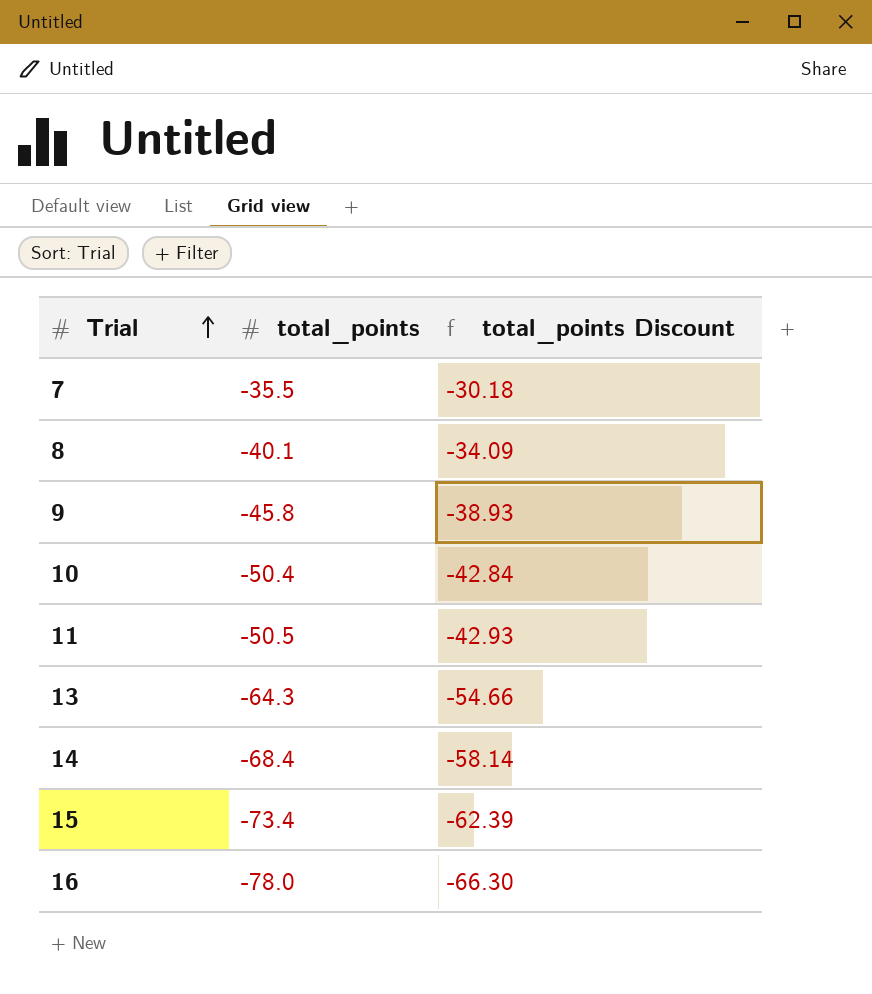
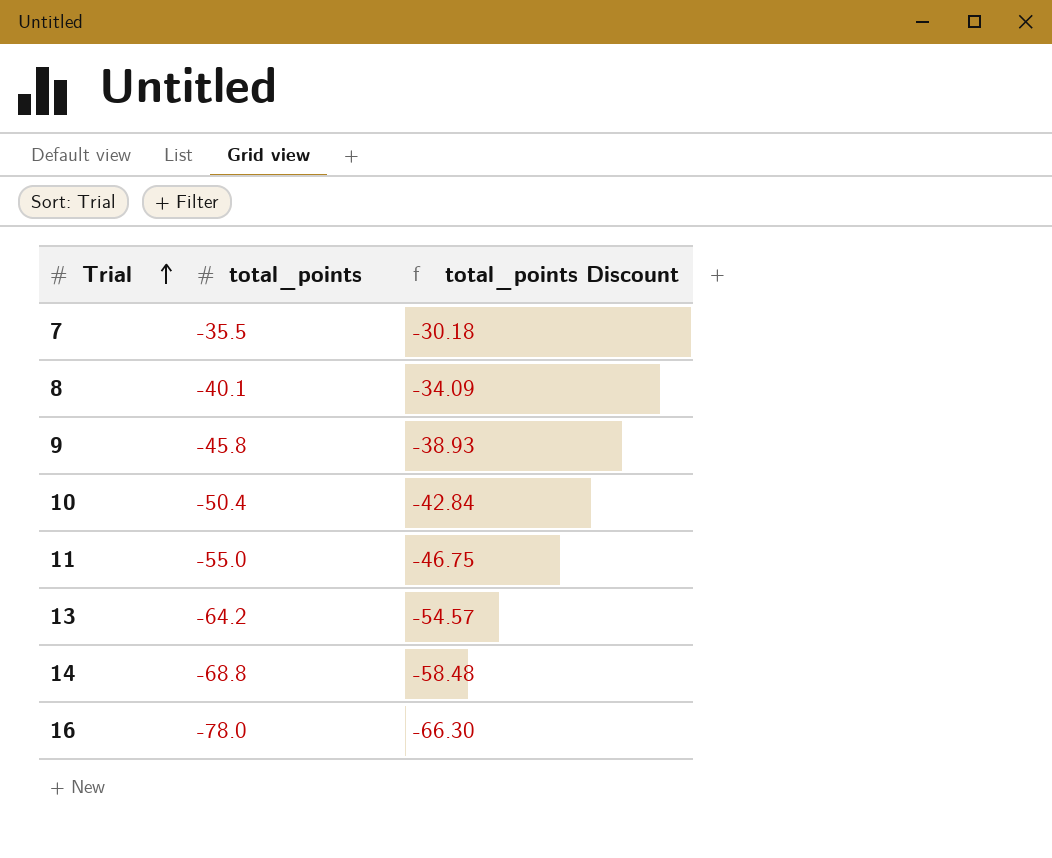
row 15: -73.4 | -62.39 -> none
11 | total_points: -50.5 -> -55.0
11 | total_points Discount: -42.93 -> -46.75
13 | total_points: -64.3 -> -64.2
13 | total_points Discount: -54.66 -> -54.57
14 | total_points: -68.4 -> -68.8
14 | total_points Discount: -58.14 -> -58.48

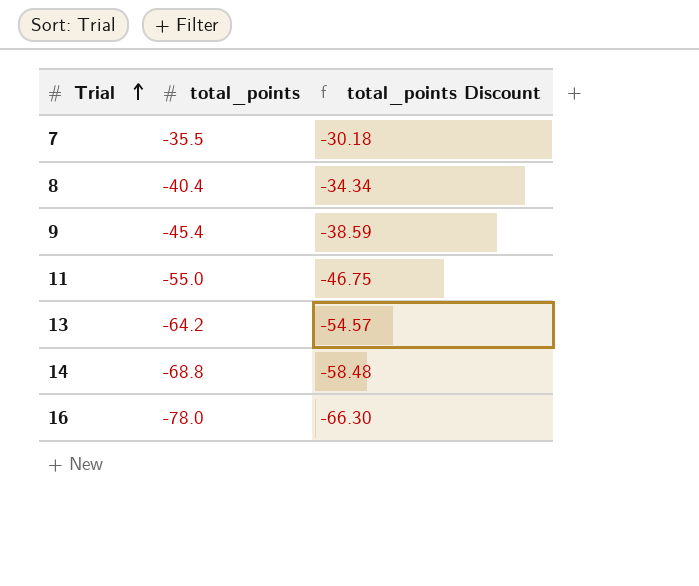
row 10: -50.4 | -42.84 -> none
8 | total_points: -40.1 -> -40.4
8 | total_points Discount: -34.09 -> -34.34
9 | total_points: -45.8 -> -45.4
9 | total_points Discount: -38.93 -> -38.59

